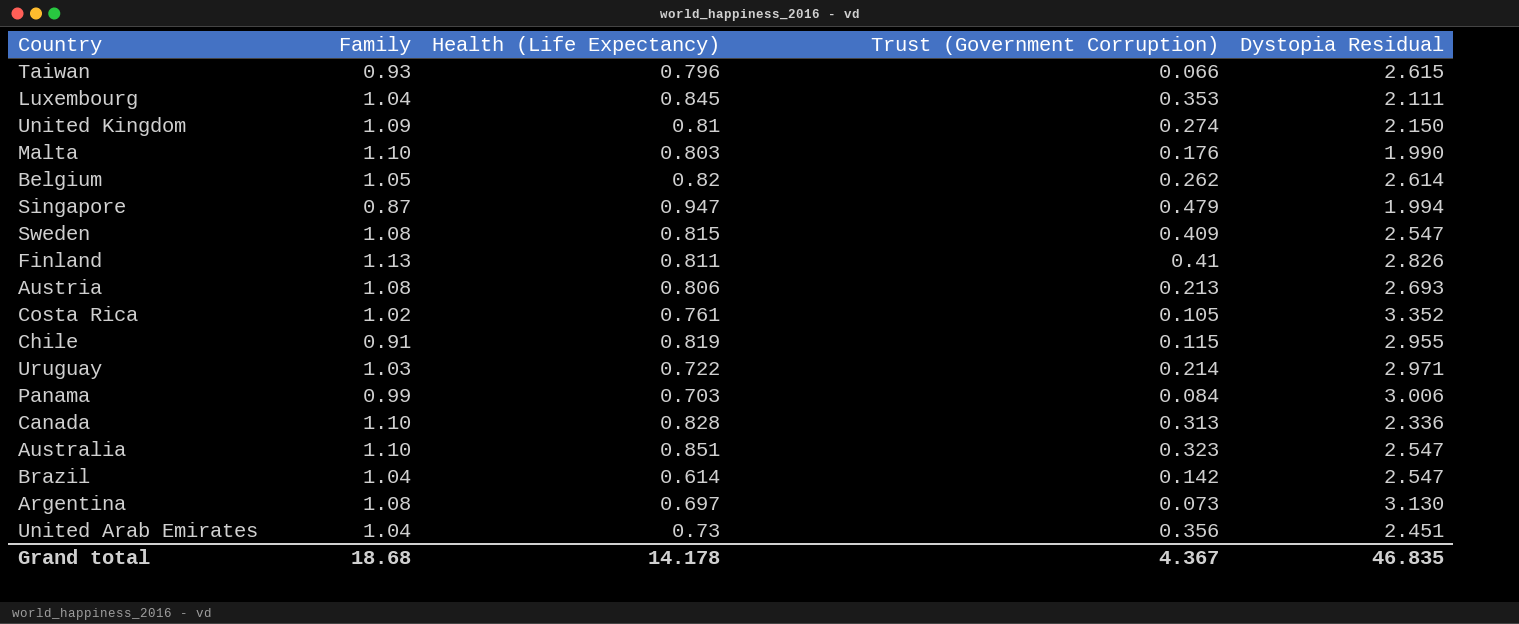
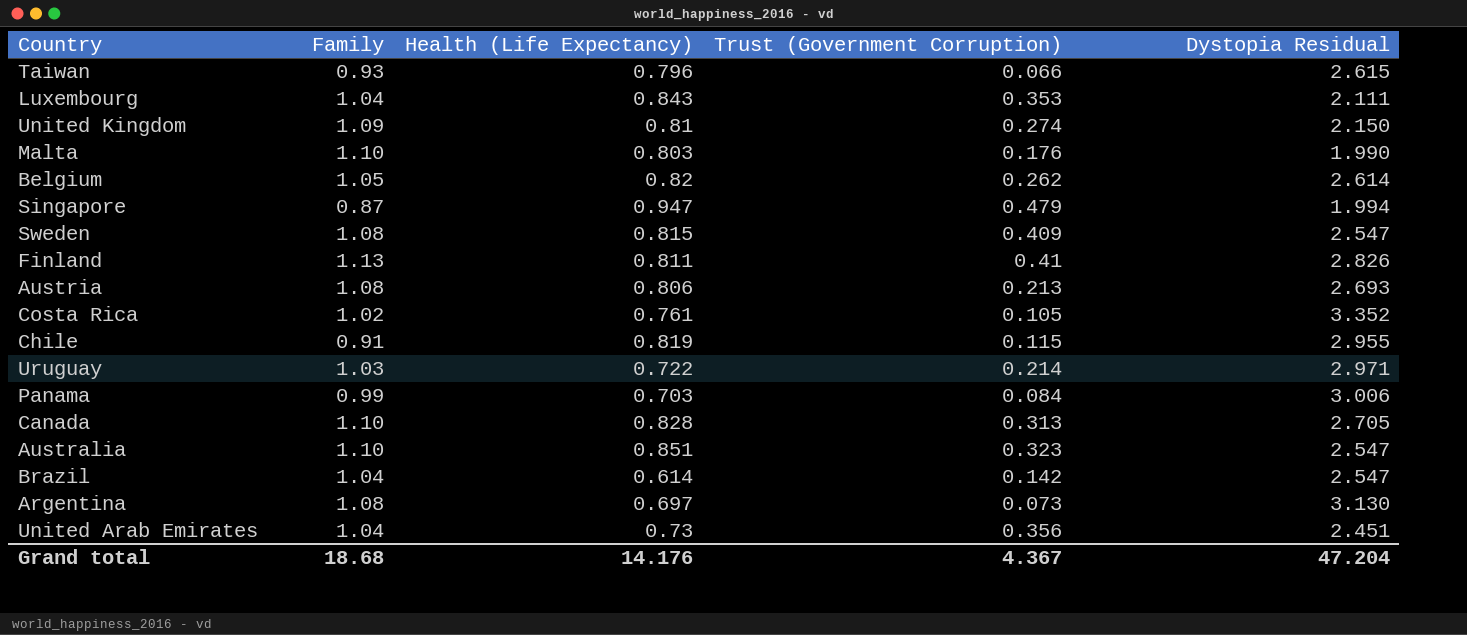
Luxembourg | Health (Life Expectancy): 0.845 -> 0.843
Canada | Dystopia Residual: 2.336 -> 2.705
Grand total | Health (Life Expectancy): 14.178 -> 14.176
Grand total | Dystopia Residual: 46.835 -> 47.204

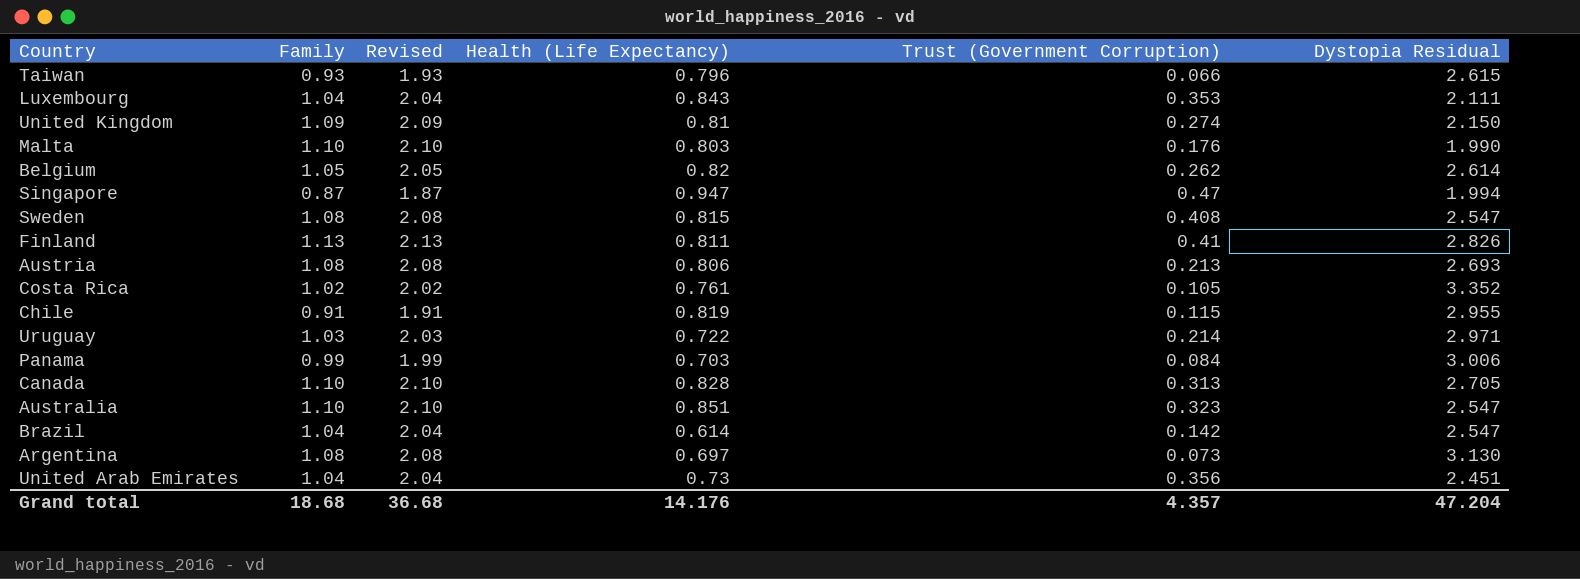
column Revised | formula: none -> [Family] + 1
Singapore | Trust (Government Corruption): 0.479 -> 0.47
Sweden | Trust (Government Corruption): 0.409 -> 0.408
Grand total | Trust (Government Corruption): 4.367 -> 4.357

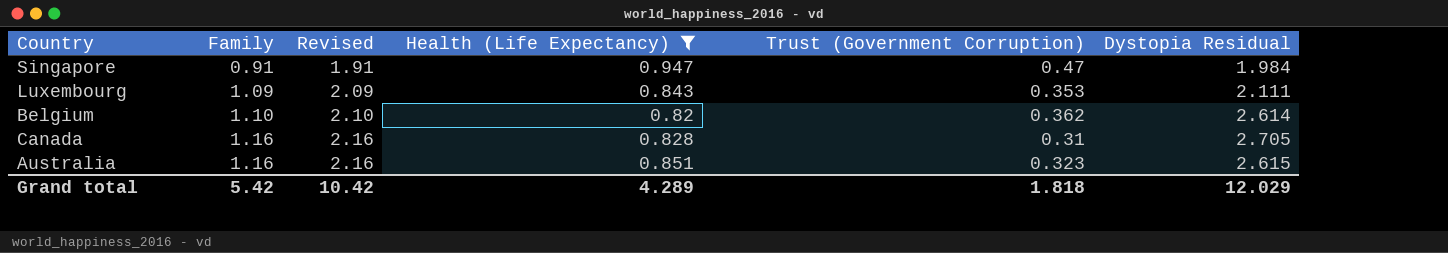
filter: none -> Health (Life Expectancy) >= 0.82
row order: none -> Family ascending
Singapore | Family: 0.87 -> 0.91
Singapore | Revised: 1.87 -> 1.91
Singapore | Dystopia Residual: 1.994 -> 1.984
Luxembourg | Family: 1.04 -> 1.09
Luxembourg | Revised: 2.04 -> 2.09
Belgium | Family: 1.05 -> 1.10
Belgium | Revised: 2.05 -> 2.10
Belgium | Trust (Government Corruption): 0.262 -> 0.362
Canada | Family: 1.10 -> 1.16
Canada | Revised: 2.10 -> 2.16
Canada | Trust (Government Corruption): 0.313 -> 0.31
Australia | Family: 1.10 -> 1.16
Australia | Revised: 2.10 -> 2.16
Australia | Dystopia Residual: 2.547 -> 2.615
Grand total | Family: 18.68 -> 5.42
Grand total | Revised: 36.68 -> 10.42
Grand total | Health (Life Expectancy): 14.176 -> 4.289
Grand total | Trust (Government Corruption): 4.357 -> 1.818
Grand total | Dystopia Residual: 47.204 -> 12.029

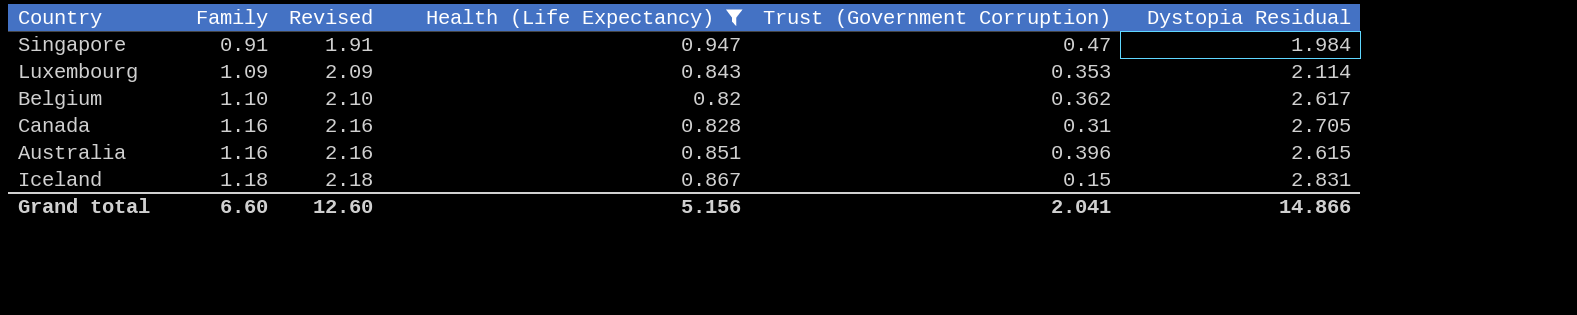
Luxembourg | Dystopia Residual: 2.111 -> 2.114
Belgium | Dystopia Residual: 2.614 -> 2.617
Australia | Trust (Government Corruption): 0.323 -> 0.396
row Iceland: none -> 1.18 | 2.18 | 0.867 | 0.15 | 2.831
Grand total | Family: 5.42 -> 6.60
Grand total | Revised: 10.42 -> 12.60
Grand total | Health (Life Expectancy): 4.289 -> 5.156
Grand total | Trust (Government Corruption): 1.818 -> 2.041
Grand total | Dystopia Residual: 12.029 -> 14.866

